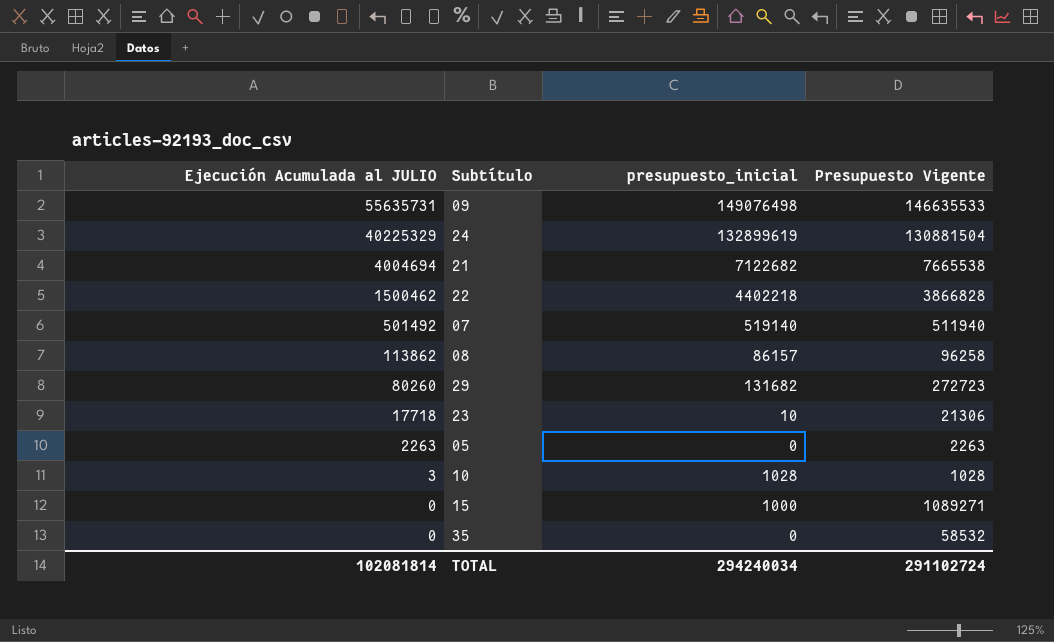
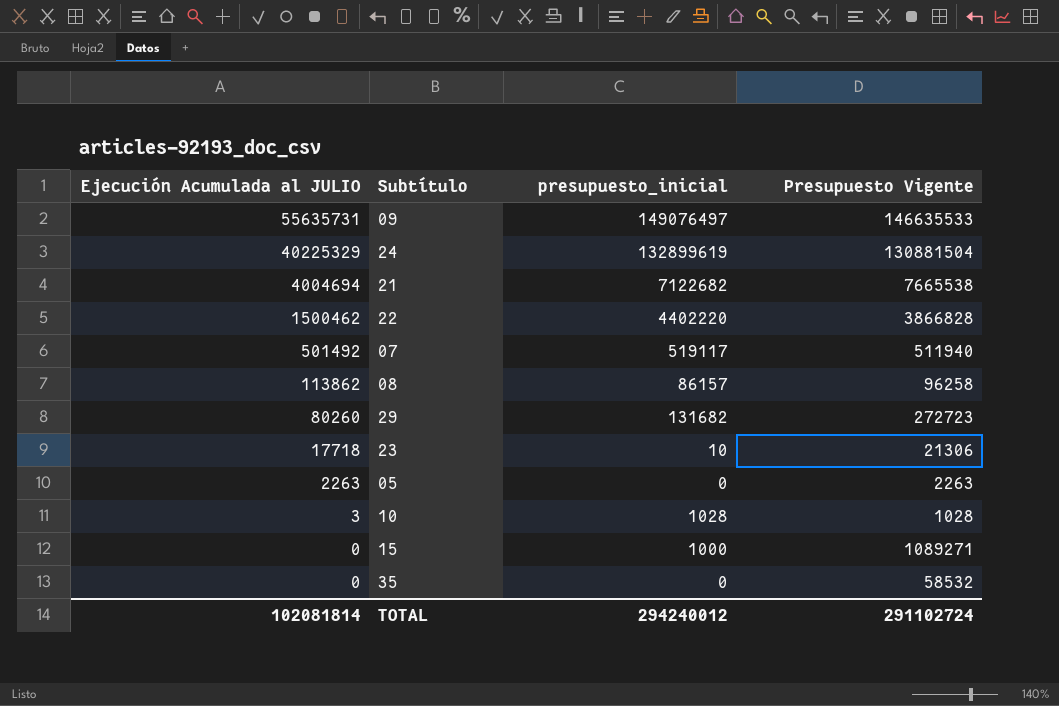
09 | presupuesto_inicial: 149076498 -> 149076497
22 | presupuesto_inicial: 4402218 -> 4402220
07 | presupuesto_inicial: 519140 -> 519117
TOTAL | presupuesto_inicial: 294240034 -> 294240012

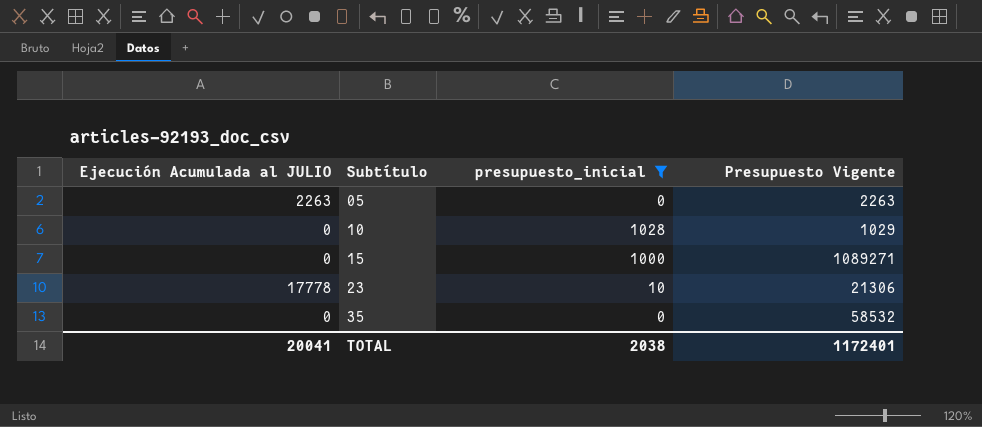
filter: none -> presupuesto_inicial <= 1028
row order: Ejecución Acumulada al JULIO descending -> Subtítulo ascending
10 | Ejecución Acumulada al JULIO: 3 -> 0
10 | Presupuesto Vigente: 1028 -> 1029
23 | Ejecución Acumulada al JULIO: 17718 -> 17778
TOTAL | Ejecución Acumulada al JULIO: 102081814 -> 20041
TOTAL | presupuesto_inicial: 294240012 -> 2038
TOTAL | Presupuesto Vigente: 291102724 -> 1172401

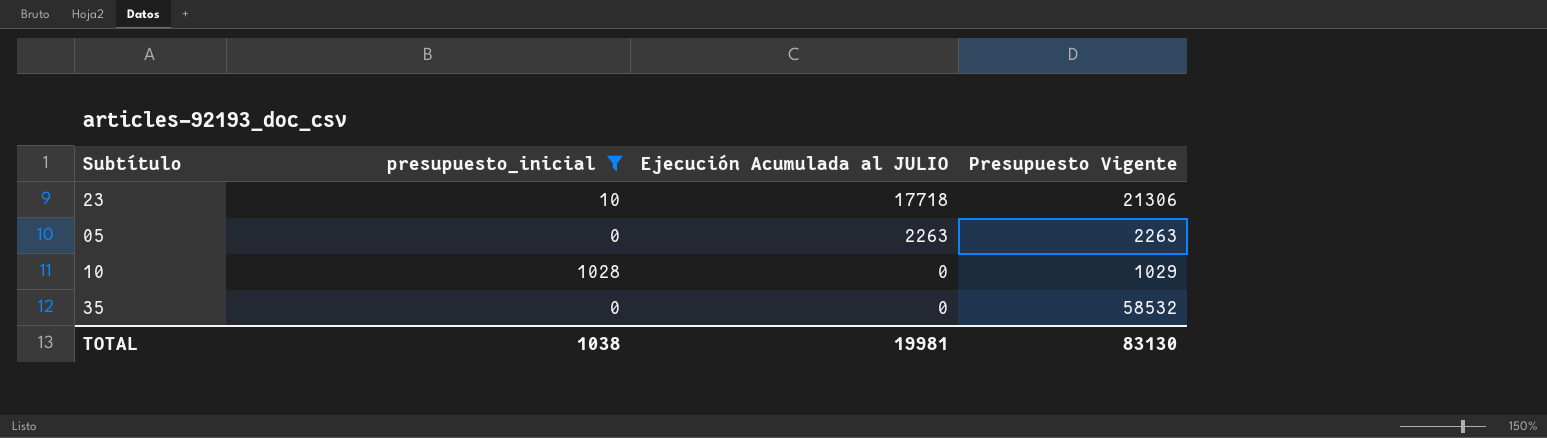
row order: Subtítulo ascending -> Ejecución Acumulada al JULIO descending
column Ejecución Acumulada al JULIO | position: 1 -> 3
row 15: 0 | 1000 | 1089271 -> none
23 | Ejecución Acumulada al JULIO: 17778 -> 17718
TOTAL | presupuesto_inicial: 2038 -> 1038
TOTAL | Ejecución Acumulada al JULIO: 20041 -> 19981
TOTAL | Presupuesto Vigente: 1172401 -> 83130

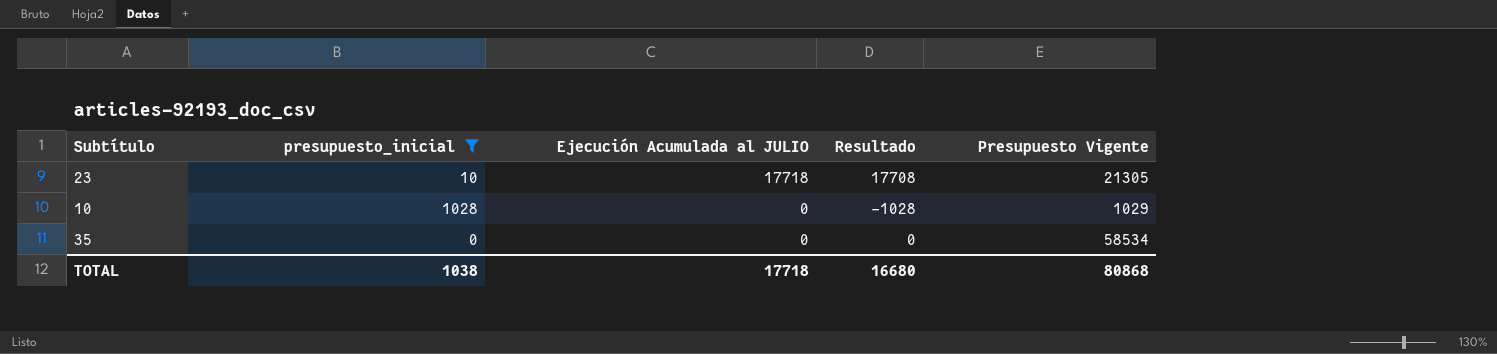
column Resultado | formula: none -> [Ejecución Acumulada al JULIO] - [presupuesto_inicial]
row 05: 0 | 2263 | 2263 -> none
23 | Presupuesto Vigente: 21306 -> 21305
35 | Presupuesto Vigente: 58532 -> 58534
TOTAL | Ejecución Acumulada al JULIO: 19981 -> 17718
TOTAL | Presupuesto Vigente: 83130 -> 80868

